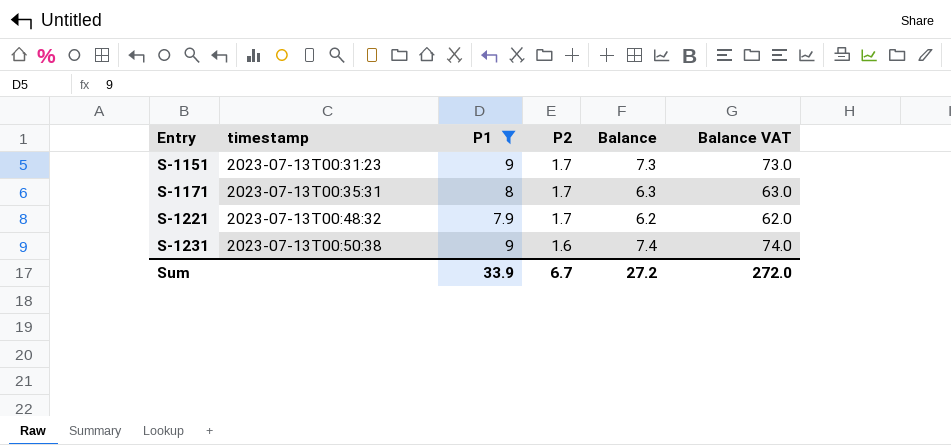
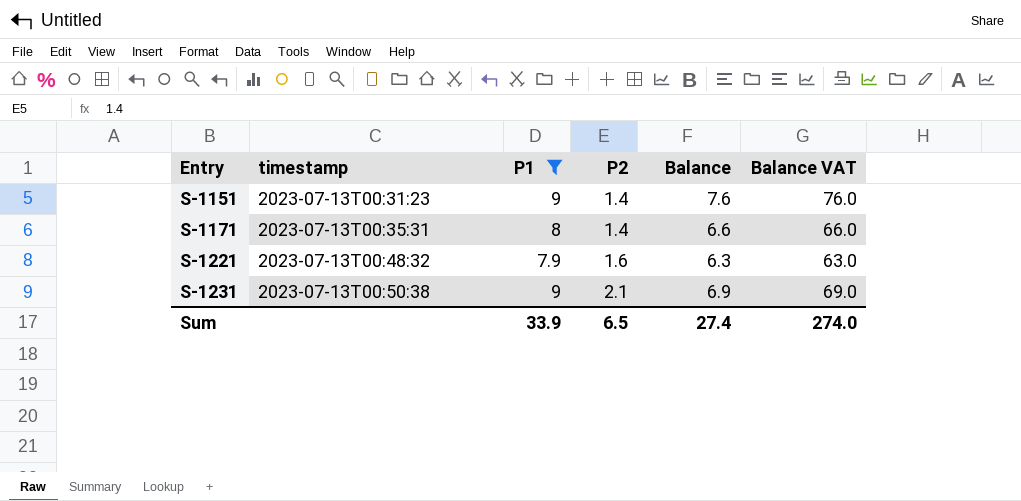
S-1151 | P2: 1.7 -> 1.4
S-1151 | Balance: 7.3 -> 7.6
S-1151 | Balance VAT: 73.0 -> 76.0
S-1171 | P2: 1.7 -> 1.4
S-1171 | Balance: 6.3 -> 6.6
S-1171 | Balance VAT: 63.0 -> 66.0
S-1221 | P2: 1.7 -> 1.6
S-1221 | Balance: 6.2 -> 6.3
S-1221 | Balance VAT: 62.0 -> 63.0
S-1231 | P2: 1.6 -> 2.1
S-1231 | Balance: 7.4 -> 6.9
S-1231 | Balance VAT: 74.0 -> 69.0
Sum | P2: 6.7 -> 6.5
Sum | Balance: 27.2 -> 27.4
Sum | Balance VAT: 272.0 -> 274.0

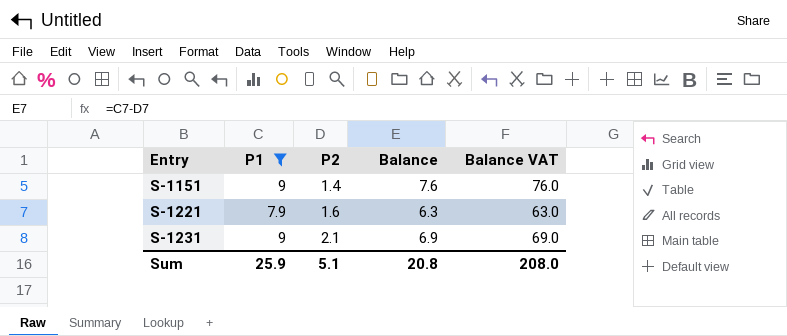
column timestamp | position: 2 -> none
row S-1171: 2023-07-13T00:35:31 | 8 | 1.4 | 6.6 | 66.0 -> none
Sum | P1: 33.9 -> 25.9
Sum | P2: 6.5 -> 5.1
Sum | Balance: 27.4 -> 20.8
Sum | Balance VAT: 274.0 -> 208.0

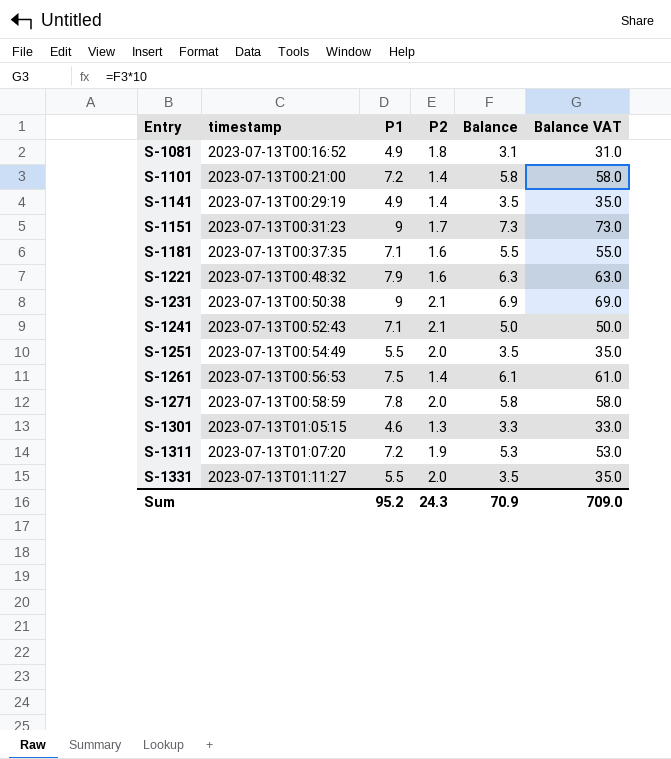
filter: P1 >= 7.9 -> none
column timestamp | position: none -> 2
S-1151 | P2: 1.4 -> 1.7
S-1151 | Balance: 7.6 -> 7.3
S-1151 | Balance VAT: 76.0 -> 73.0
Sum | P1: 25.9 -> 95.2
Sum | P2: 5.1 -> 24.3
Sum | Balance: 20.8 -> 70.9
Sum | Balance VAT: 208.0 -> 709.0

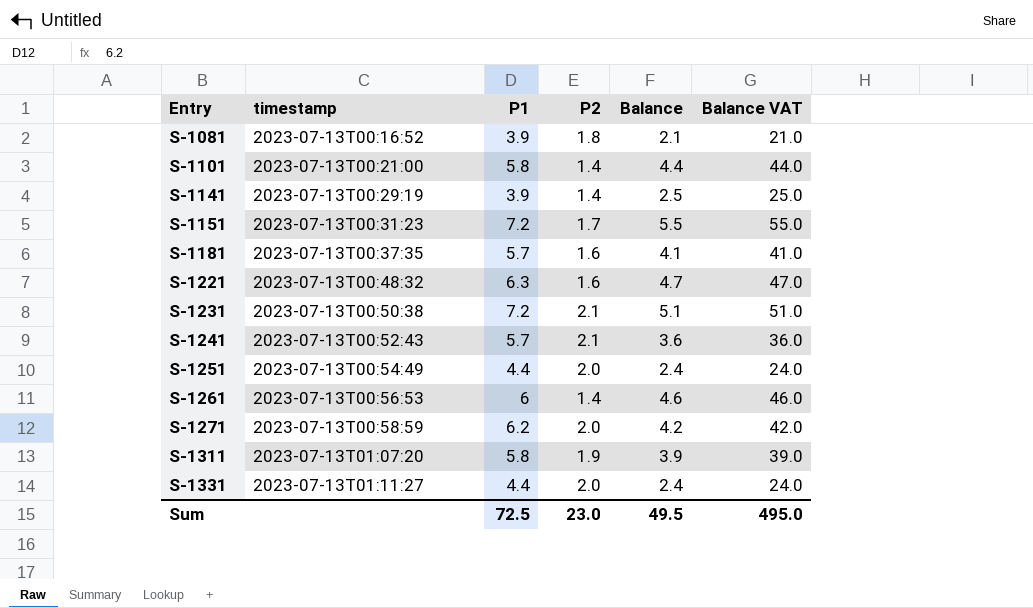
row S-1301: 2023-07-13T01:05:15 | 4.6 | 1.3 | 3.3 | 33.0 -> none
S-1081 | P1: 4.9 -> 3.9
S-1081 | Balance: 3.1 -> 2.1
S-1081 | Balance VAT: 31.0 -> 21.0
S-1101 | P1: 7.2 -> 5.8
S-1101 | Balance: 5.8 -> 4.4
S-1101 | Balance VAT: 58.0 -> 44.0
S-1141 | P1: 4.9 -> 3.9
S-1141 | Balance: 3.5 -> 2.5
S-1141 | Balance VAT: 35.0 -> 25.0
S-1151 | P1: 9 -> 7.2
S-1151 | Balance: 7.3 -> 5.5
S-1151 | Balance VAT: 73.0 -> 55.0
S-1181 | P1: 7.1 -> 5.7
S-1181 | Balance: 5.5 -> 4.1
S-1181 | Balance VAT: 55.0 -> 41.0
S-1221 | P1: 7.9 -> 6.3
S-1221 | Balance: 6.3 -> 4.7
S-1221 | Balance VAT: 63.0 -> 47.0
S-1231 | P1: 9 -> 7.2
S-1231 | Balance: 6.9 -> 5.1
S-1231 | Balance VAT: 69.0 -> 51.0
S-1241 | P1: 7.1 -> 5.7
S-1241 | Balance: 5.0 -> 3.6
S-1241 | Balance VAT: 50.0 -> 36.0
S-1251 | P1: 5.5 -> 4.4
S-1251 | Balance: 3.5 -> 2.4
S-1251 | Balance VAT: 35.0 -> 24.0
S-1261 | P1: 7.5 -> 6
S-1261 | Balance: 6.1 -> 4.6
S-1261 | Balance VAT: 61.0 -> 46.0
S-1271 | P1: 7.8 -> 6.2
S-1271 | Balance: 5.8 -> 4.2
S-1271 | Balance VAT: 58.0 -> 42.0
S-1311 | P1: 7.2 -> 5.8
S-1311 | Balance: 5.3 -> 3.9
S-1311 | Balance VAT: 53.0 -> 39.0
S-1331 | P1: 5.5 -> 4.4
S-1331 | Balance: 3.5 -> 2.4
S-1331 | Balance VAT: 35.0 -> 24.0
Sum | P1: 95.2 -> 72.5
Sum | P2: 24.3 -> 23.0
Sum | Balance: 70.9 -> 49.5
Sum | Balance VAT: 709.0 -> 495.0

